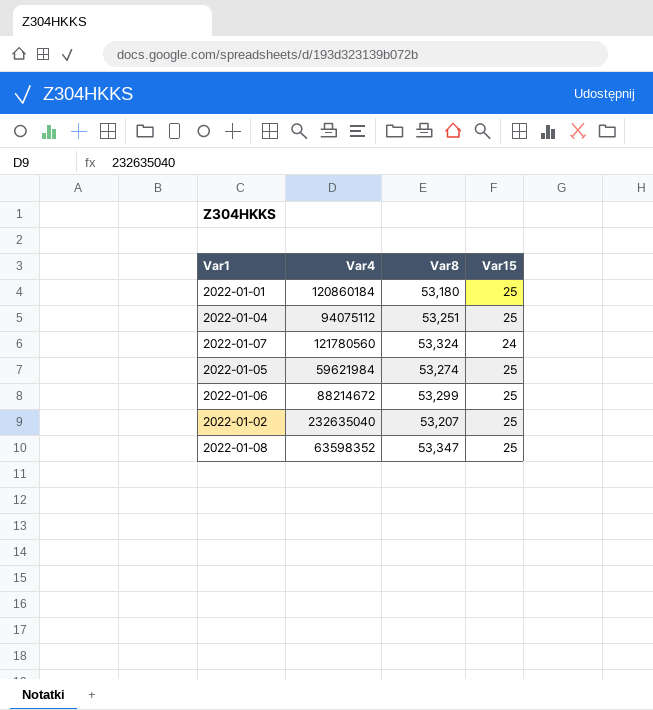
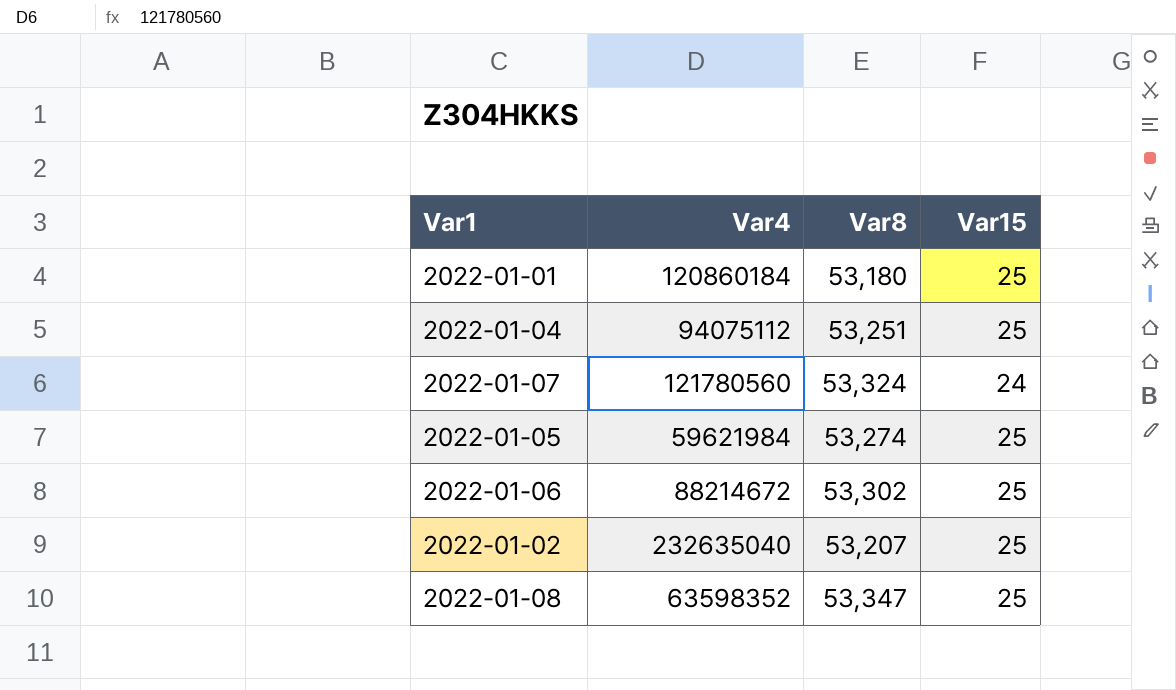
2022-01-06 | Var8: 53,299 -> 53,302

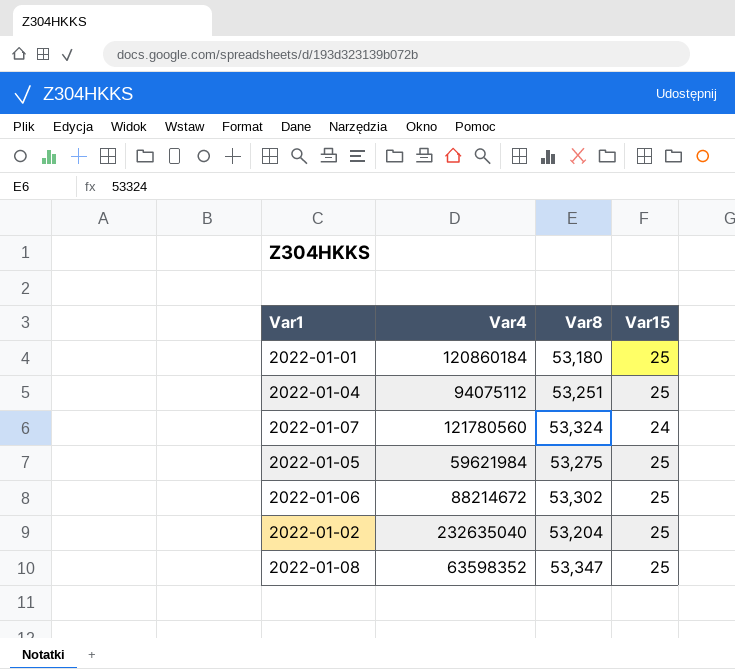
2022-01-05 | Var8: 53,274 -> 53,275
2022-01-02 | Var8: 53,207 -> 53,204

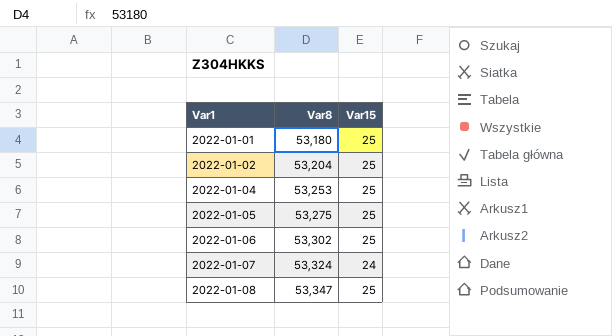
row order: none -> Var1 ascending
column Var4 | position: 2 -> none
2022-01-04 | Var8: 53,251 -> 53,253

